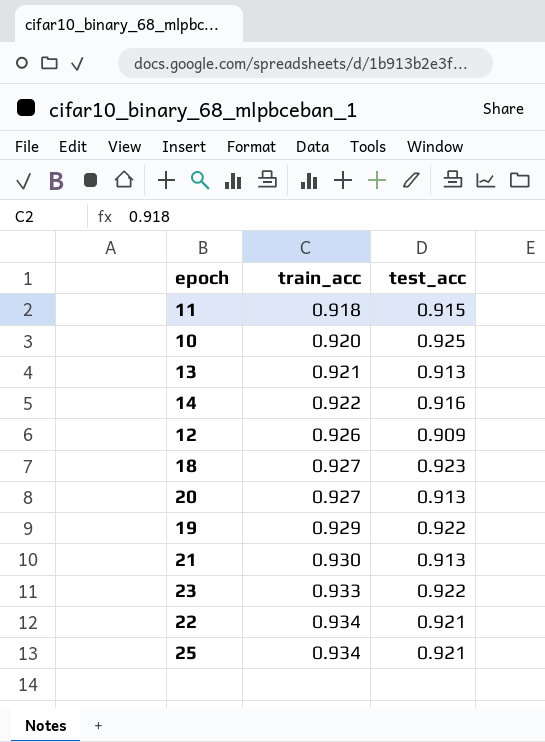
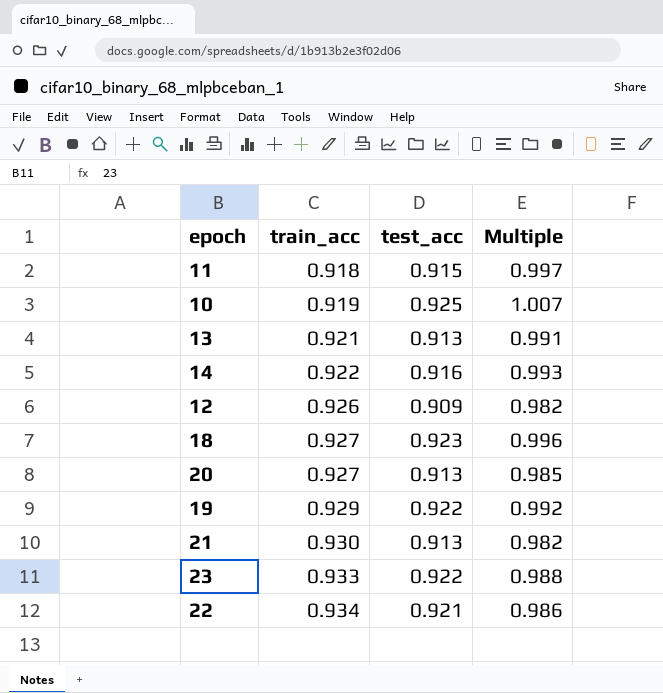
column Multiple | formula: none -> [test_acc] / [train_acc]
row 25: 0.934 | 0.921 -> none
10 | train_acc: 0.920 -> 0.919

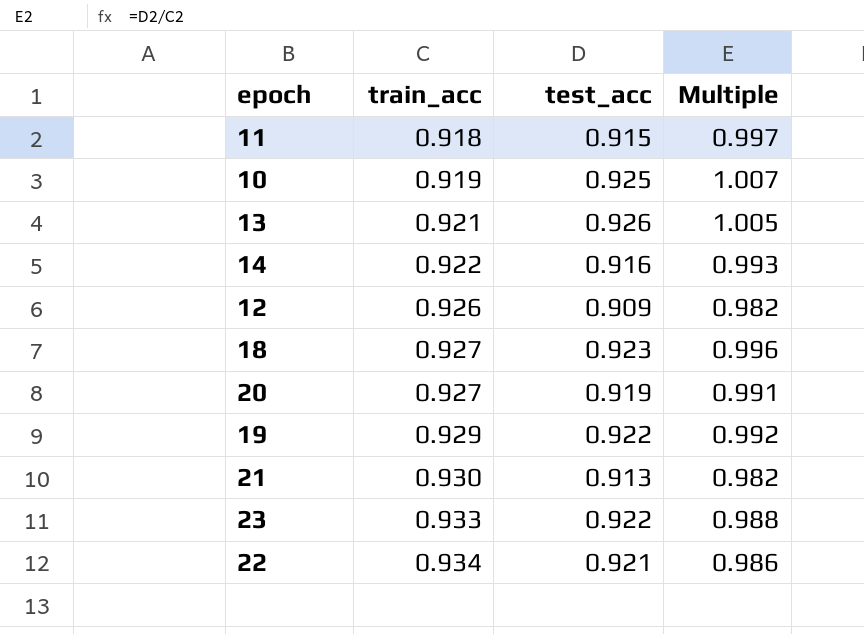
13 | test_acc: 0.913 -> 0.926
13 | Multiple: 0.991 -> 1.005
20 | test_acc: 0.913 -> 0.919
20 | Multiple: 0.985 -> 0.991

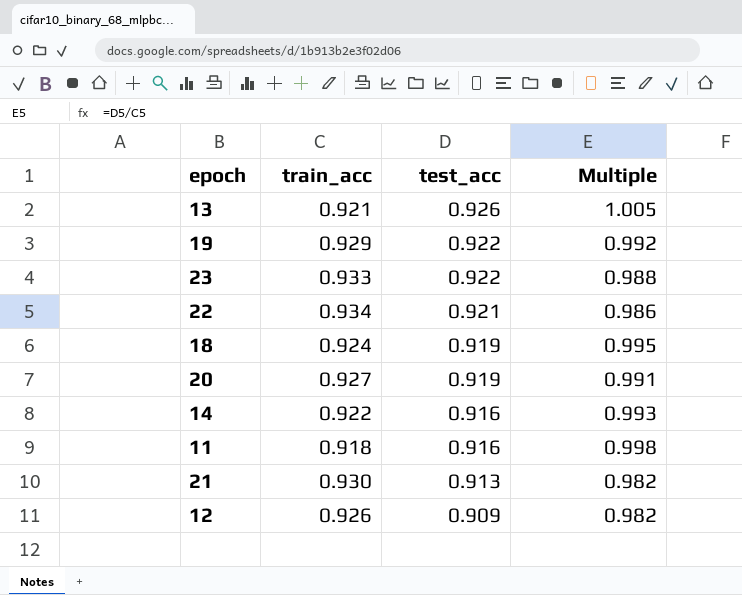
row order: train_acc ascending -> test_acc descending
row 10: 0.919 | 0.925 | 1.007 -> none
18 | train_acc: 0.927 -> 0.924
18 | test_acc: 0.923 -> 0.919
18 | Multiple: 0.996 -> 0.995
11 | test_acc: 0.915 -> 0.916
11 | Multiple: 0.997 -> 0.998

